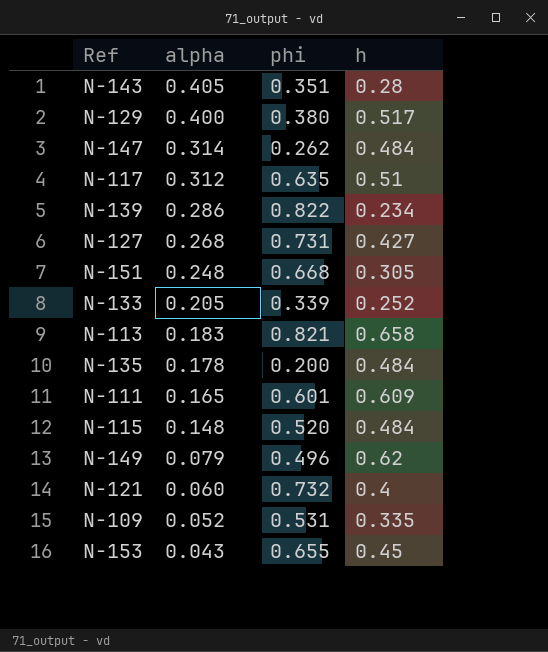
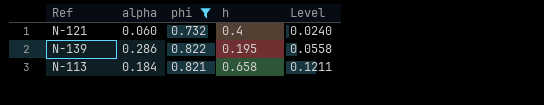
filter: none -> phi >= 0.732
row order: alpha descending -> Level ascending
column Level | formula: none -> [alpha] * [h]
N-139 | h: 0.234 -> 0.195
N-113 | alpha: 0.183 -> 0.184

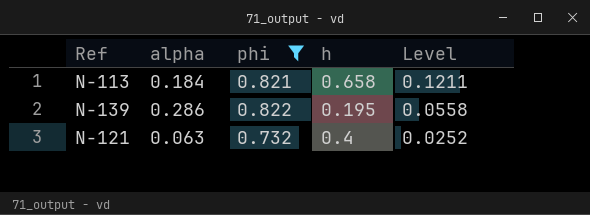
row order: Level ascending -> Level descending
N-121 | alpha: 0.060 -> 0.063
N-121 | Level: 0.0240 -> 0.0252

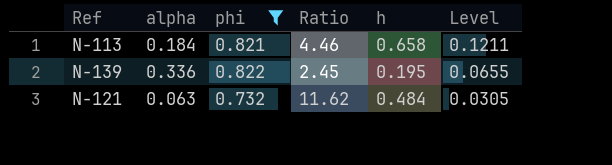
column Ratio | formula: none -> [phi] / [alpha]
N-139 | alpha: 0.286 -> 0.336
N-139 | Level: 0.0558 -> 0.0655
N-121 | h: 0.4 -> 0.484
N-121 | Level: 0.0252 -> 0.0305

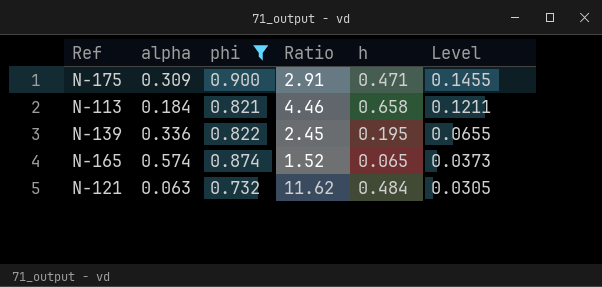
row N-175: none -> 0.309 | 0.900 | 2.91 | 0.471 | 0.1455
row N-165: none -> 0.574 | 0.874 | 1.52 | 0.065 | 0.0373

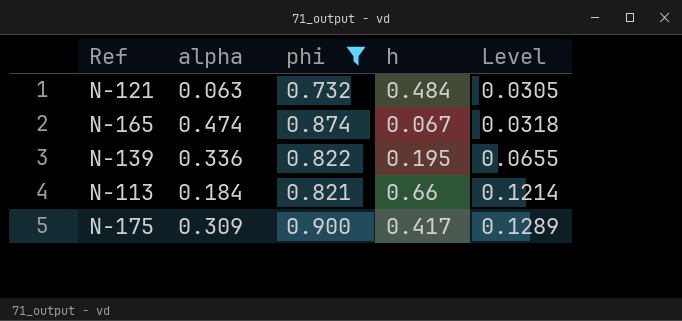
row order: Level descending -> Level ascending
column Ratio | formula: [phi] / [alpha] -> none
N-165 | alpha: 0.574 -> 0.474
N-165 | h: 0.065 -> 0.067
N-165 | Level: 0.0373 -> 0.0318
N-113 | h: 0.658 -> 0.66
N-113 | Level: 0.1211 -> 0.1214
N-175 | h: 0.471 -> 0.417
N-175 | Level: 0.1455 -> 0.1289

